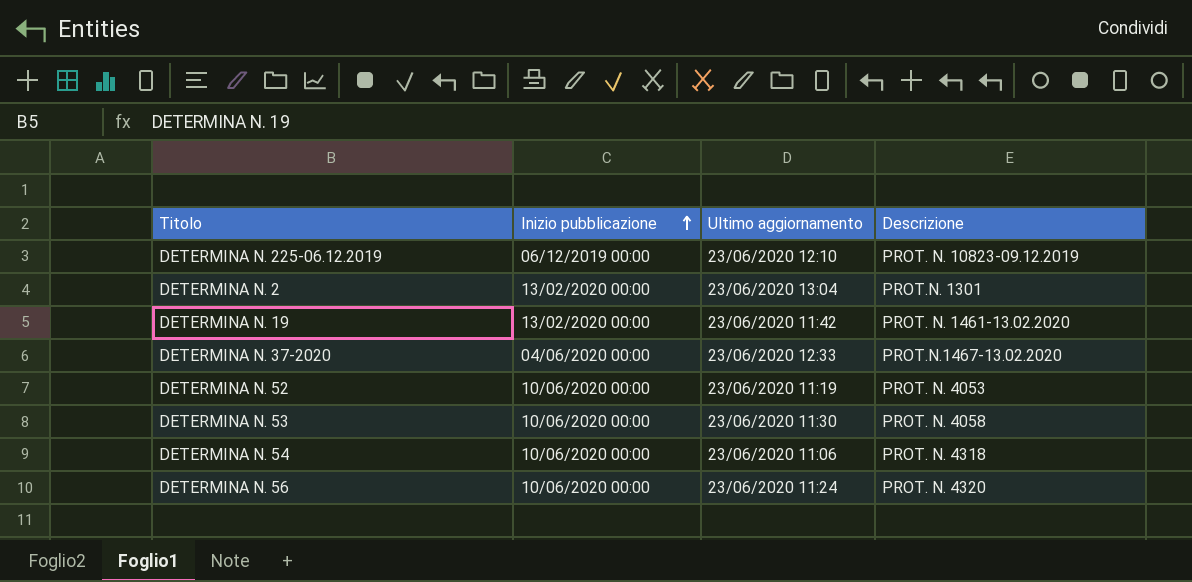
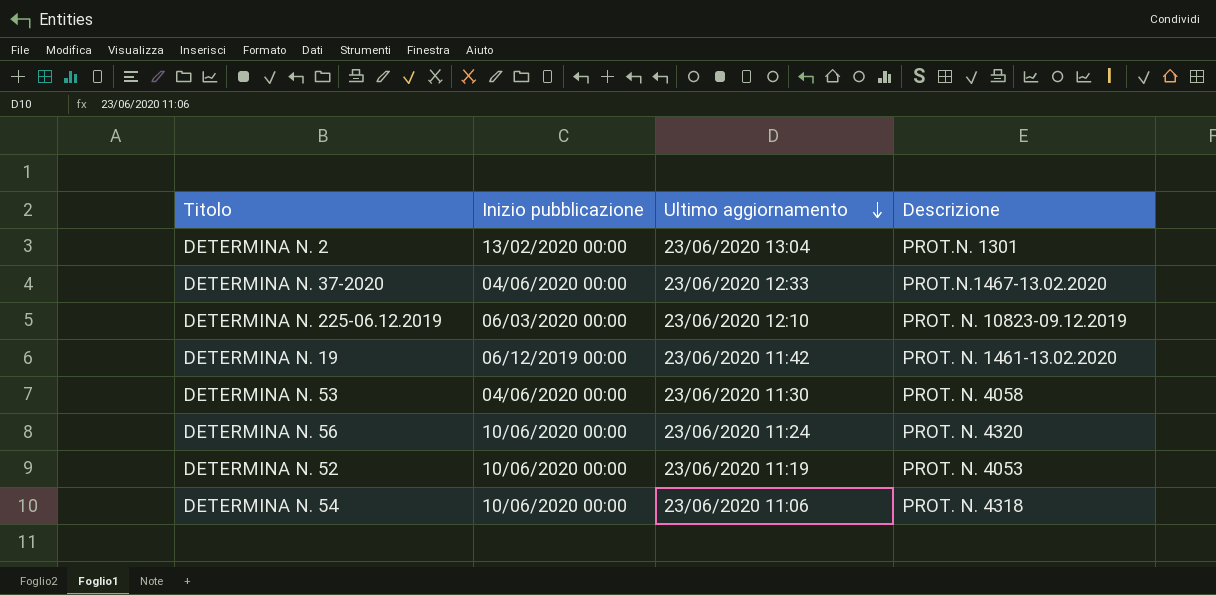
row order: Inizio pubblicazione ascending -> Ultimo aggiornamento descending
DETERMINA N. 225-06.12.2019 | Inizio pubblicazione: 06/12/2019 00:00 -> 06/03/2020 00:00
DETERMINA N. 19 | Inizio pubblicazione: 13/02/2020 00:00 -> 06/12/2019 00:00
DETERMINA N. 53 | Inizio pubblicazione: 10/06/2020 00:00 -> 04/06/2020 00:00

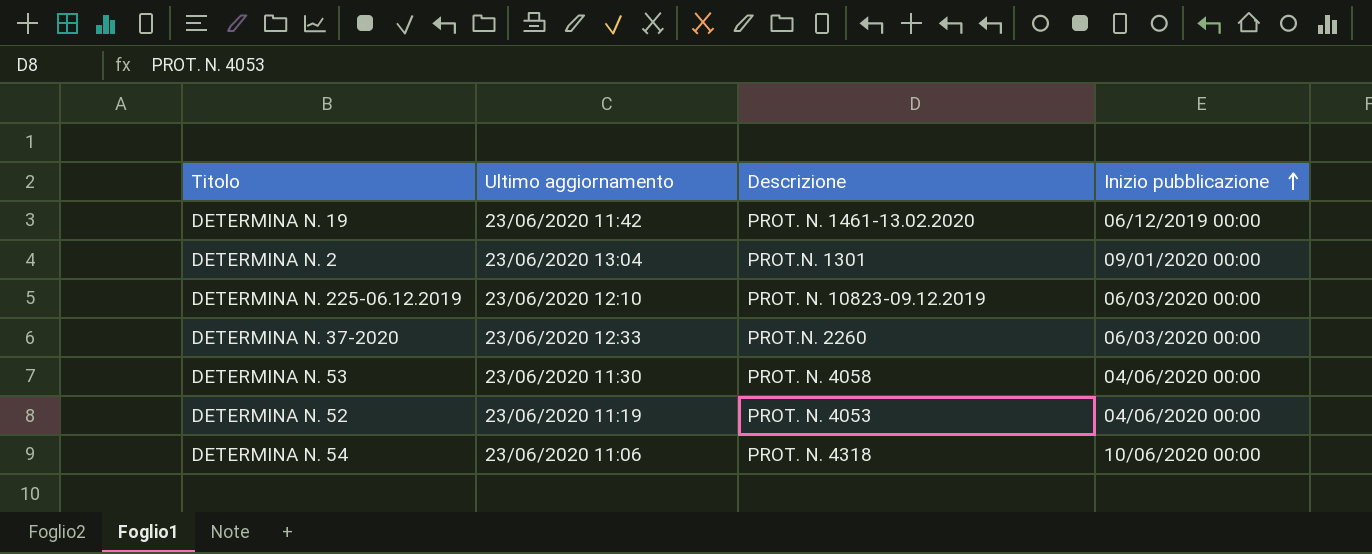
row order: Ultimo aggiornamento descending -> Inizio pubblicazione ascending
column Inizio pubblicazione | position: 2 -> 4
row DETERMINA N. 56: 10/06/2020 00:00 | 23/06/2020 11:24 | PROT. N. 4320 -> none
DETERMINA N. 2 | Inizio pubblicazione: 13/02/2020 00:00 -> 09/01/2020 00:00
DETERMINA N. 37-2020 | Descrizione: PROT.N.1467-13.02.2020 -> PROT.N. 2260
DETERMINA N. 37-2020 | Inizio pubblicazione: 04/06/2020 00:00 -> 06/03/2020 00:00
DETERMINA N. 52 | Inizio pubblicazione: 10/06/2020 00:00 -> 04/06/2020 00:00

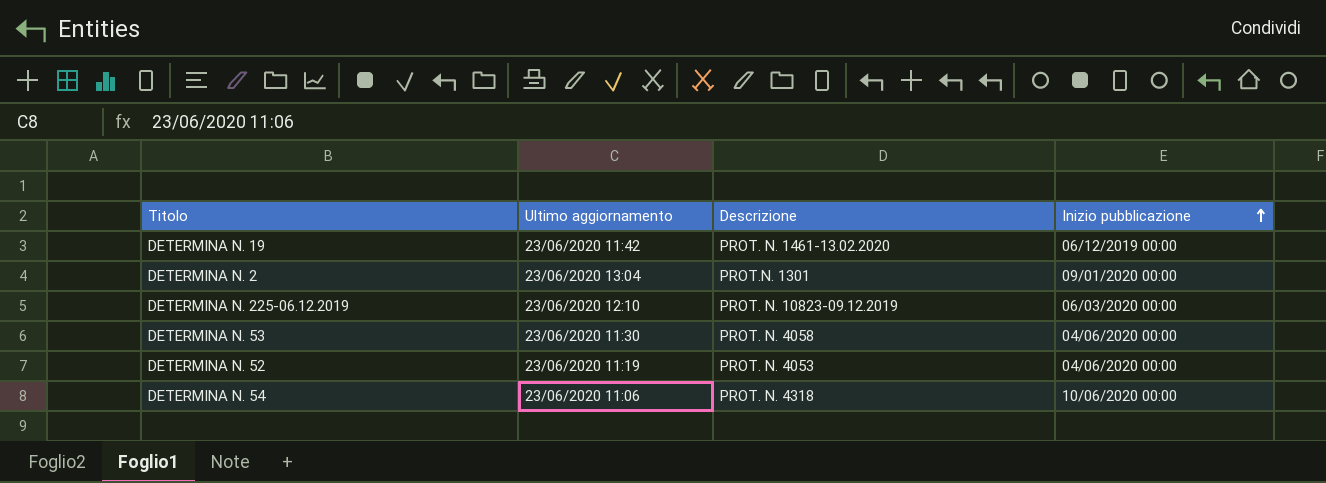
row DETERMINA N. 37-2020: 23/06/2020 12:33 | PROT.N. 2260 | 06/03/2020 00:00 -> none

